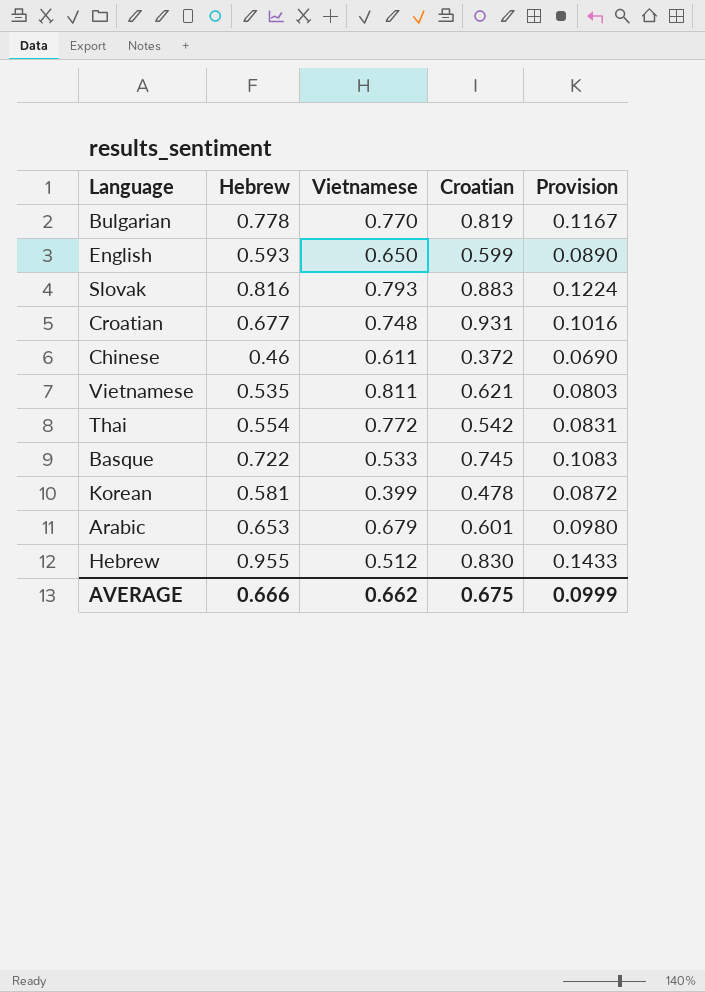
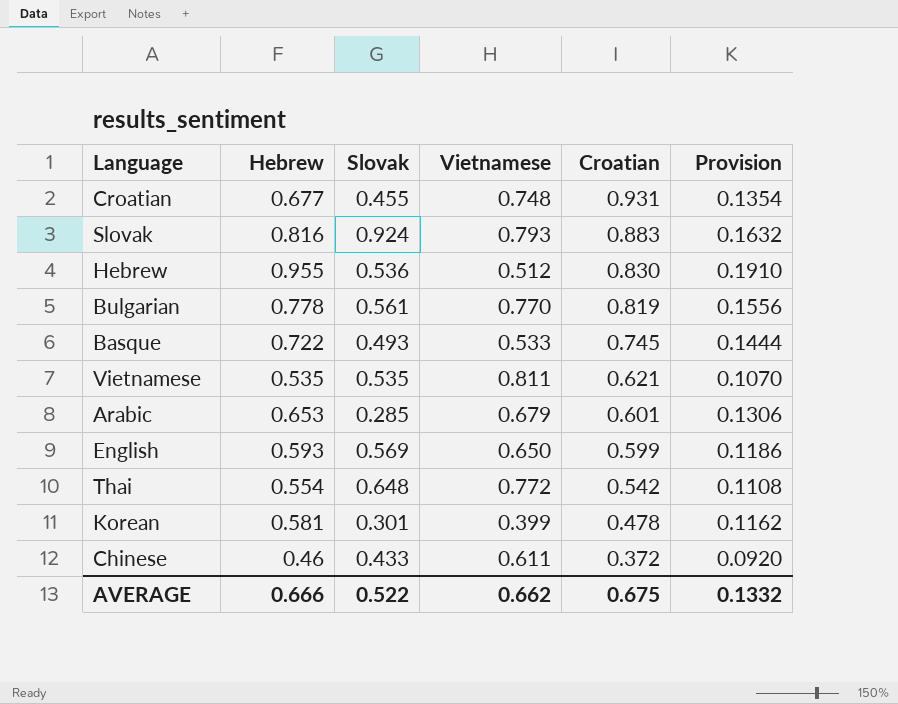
row order: none -> Croatian descending
column Slovak | position: none -> 3
column Provision | formula: [Hebrew] * 0.15 -> [Hebrew] * 0.2
AVERAGE | Provision: 0.0999 -> 0.1332

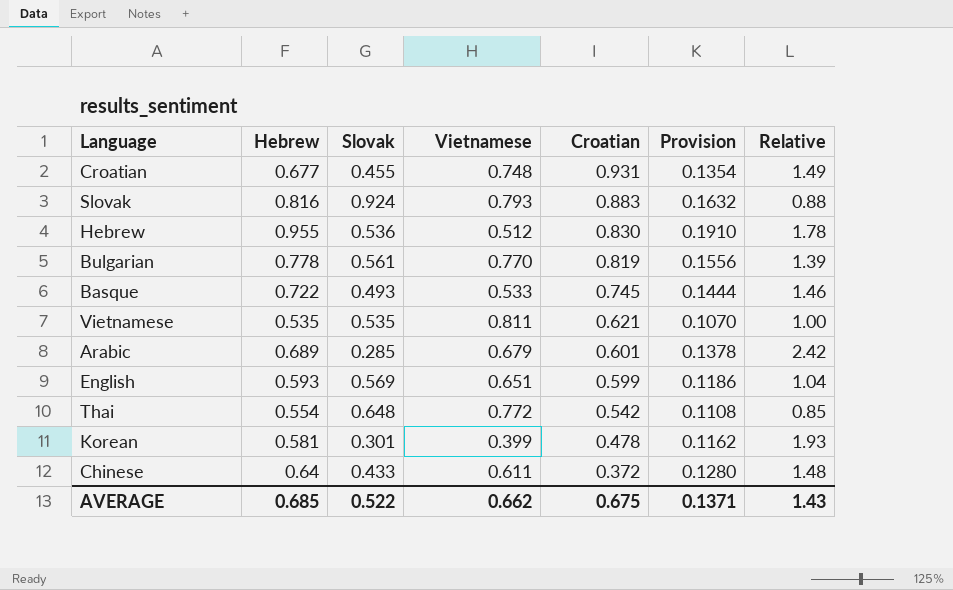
column Relative | formula: none -> [Hebrew] / [Slovak]
Arabic | Hebrew: 0.653 -> 0.689
Arabic | Provision: 0.1306 -> 0.1378
English | Vietnamese: 0.650 -> 0.651
Chinese | Hebrew: 0.46 -> 0.64
Chinese | Provision: 0.0920 -> 0.1280
AVERAGE | Hebrew: 0.666 -> 0.685
AVERAGE | Provision: 0.1332 -> 0.1371

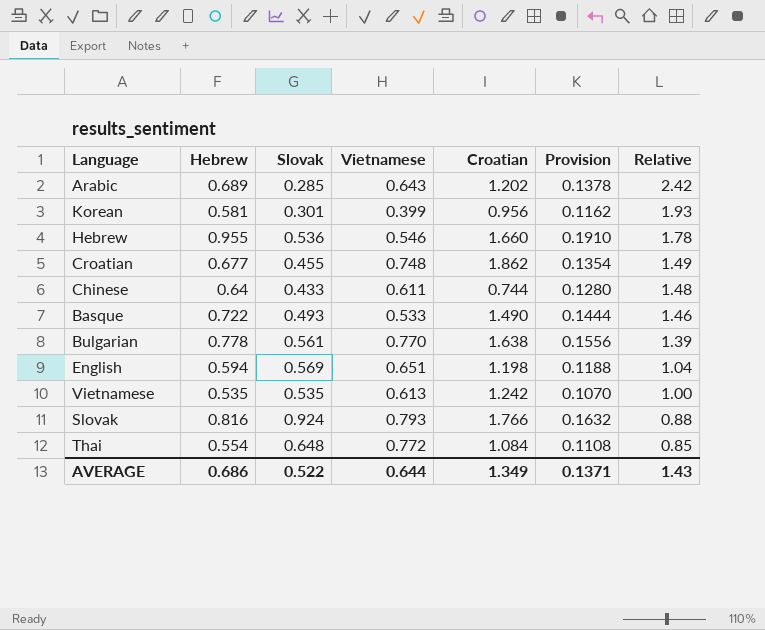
row order: Croatian descending -> Relative descending
Arabic | Vietnamese: 0.679 -> 0.643
Arabic | Croatian: 0.601 -> 1.202
Korean | Croatian: 0.478 -> 0.956
Hebrew | Vietnamese: 0.512 -> 0.546
Hebrew | Croatian: 0.830 -> 1.660
Croatian | Croatian: 0.931 -> 1.862
Chinese | Croatian: 0.372 -> 0.744
Basque | Croatian: 0.745 -> 1.490
Bulgarian | Croatian: 0.819 -> 1.638
English | Hebrew: 0.593 -> 0.594
English | Croatian: 0.599 -> 1.198
English | Provision: 0.1186 -> 0.1188
Vietnamese | Vietnamese: 0.811 -> 0.613
Vietnamese | Croatian: 0.621 -> 1.242
Slovak | Croatian: 0.883 -> 1.766
Thai | Croatian: 0.542 -> 1.084
AVERAGE | Hebrew: 0.685 -> 0.686
AVERAGE | Vietnamese: 0.662 -> 0.644
AVERAGE | Croatian: 0.675 -> 1.349

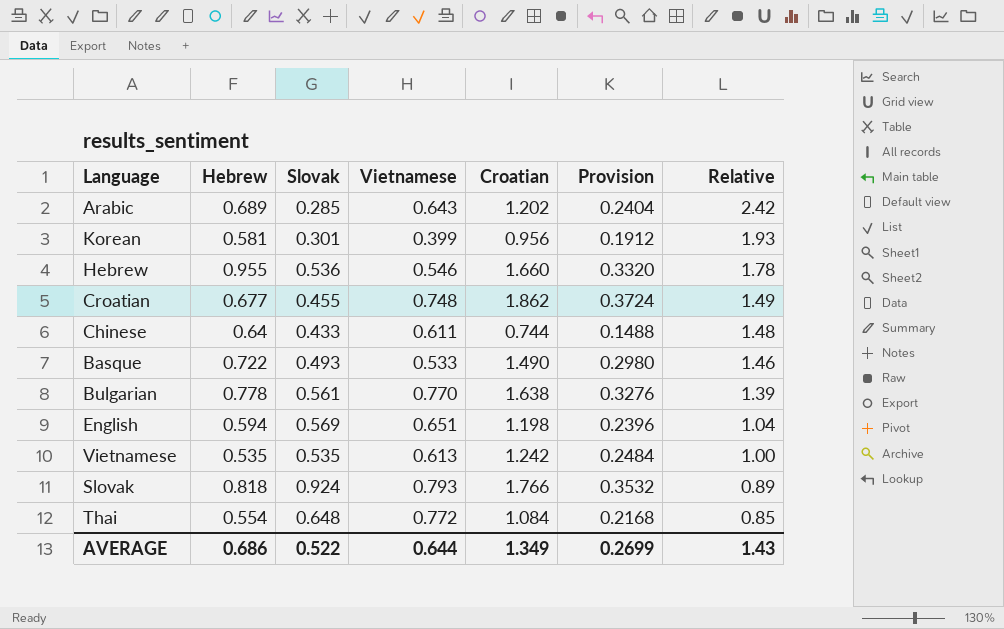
column Provision | formula: [Hebrew] * 0.2 -> [Croatian] * 0.2
Slovak | Hebrew: 0.816 -> 0.818
Slovak | Relative: 0.88 -> 0.89
AVERAGE | Provision: 0.1371 -> 0.2699

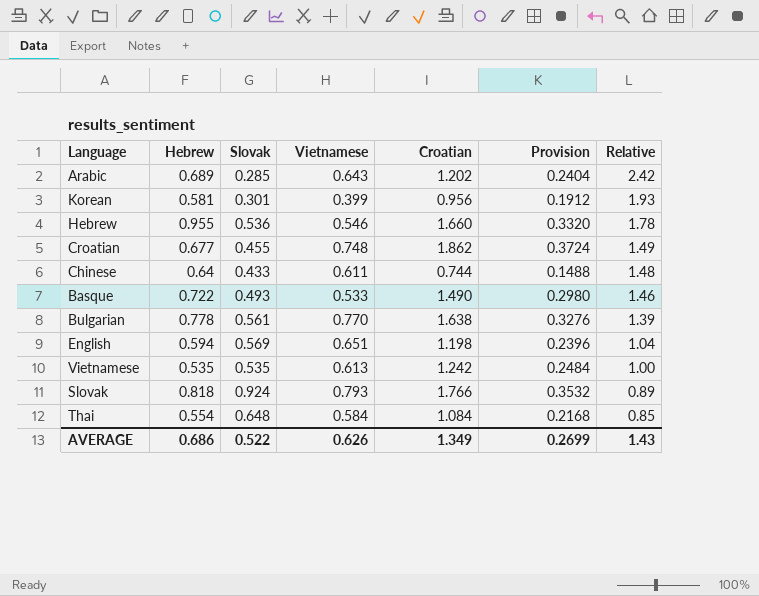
Thai | Vietnamese: 0.772 -> 0.584
AVERAGE | Vietnamese: 0.644 -> 0.626

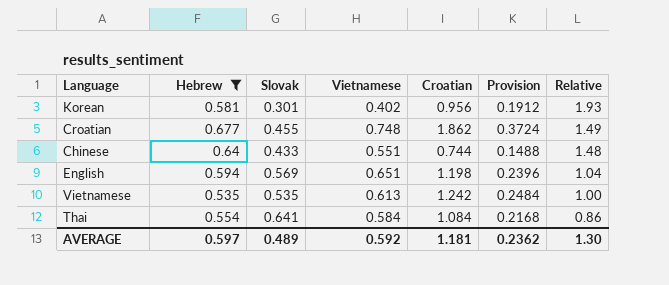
filter: none -> Hebrew <= 0.677
Korean | Vietnamese: 0.399 -> 0.402
Chinese | Vietnamese: 0.611 -> 0.551
Thai | Slovak: 0.648 -> 0.641
Thai | Relative: 0.85 -> 0.86
AVERAGE | Hebrew: 0.686 -> 0.597
AVERAGE | Slovak: 0.522 -> 0.489
AVERAGE | Vietnamese: 0.626 -> 0.592
AVERAGE | Croatian: 1.349 -> 1.181
AVERAGE | Provision: 0.2699 -> 0.2362
AVERAGE | Relative: 1.43 -> 1.30

